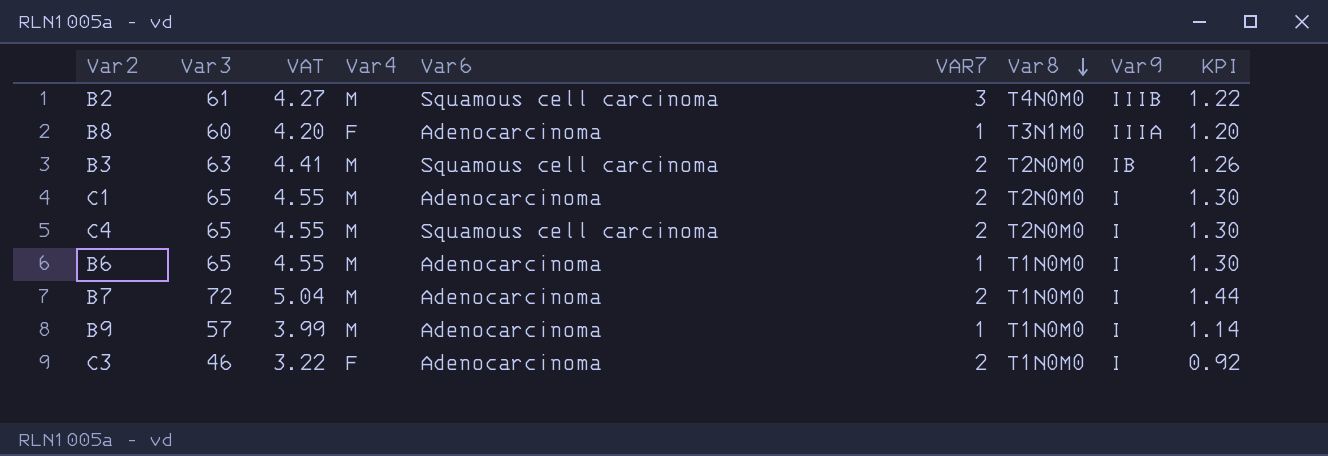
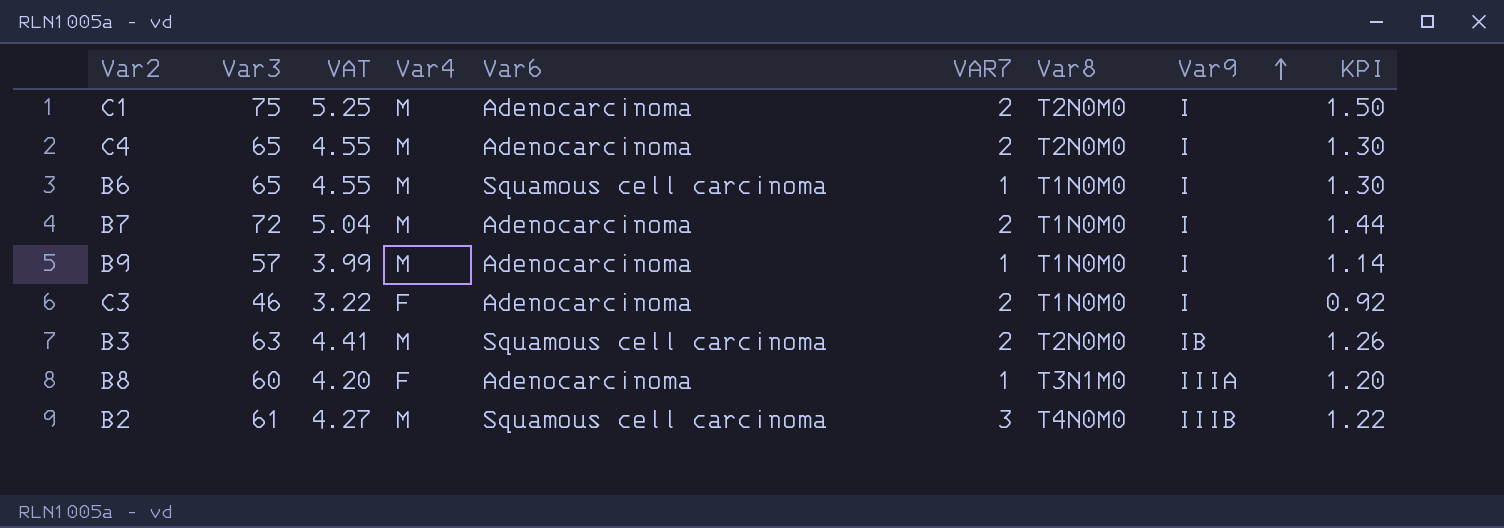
row order: Var8 descending -> Var9 ascending
C1 | Var3: 65 -> 75
C1 | VAT: 4.55 -> 5.25
C1 | KPI: 1.30 -> 1.50
C4 | Var6: Squamous cell carcinoma -> Adenocarcinoma
B6 | Var6: Adenocarcinoma -> Squamous cell carcinoma

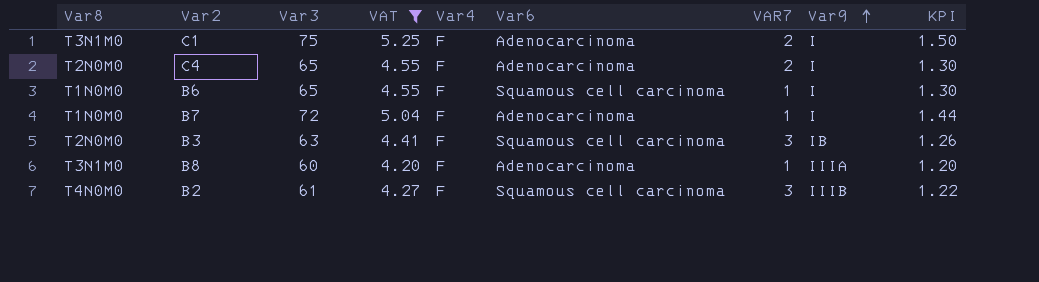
filter: none -> VAT >= 4.20
column Var8 | position: 7 -> 1
C1 | Var8: T2N0M0 -> T3N1M0
C1 | Var4: M -> F
C4 | Var4: M -> F
B6 | Var4: M -> F
B7 | Var4: M -> F
B7 | VAR7: 2 -> 1
B3 | Var4: M -> F
B3 | VAR7: 2 -> 3
B2 | Var4: M -> F

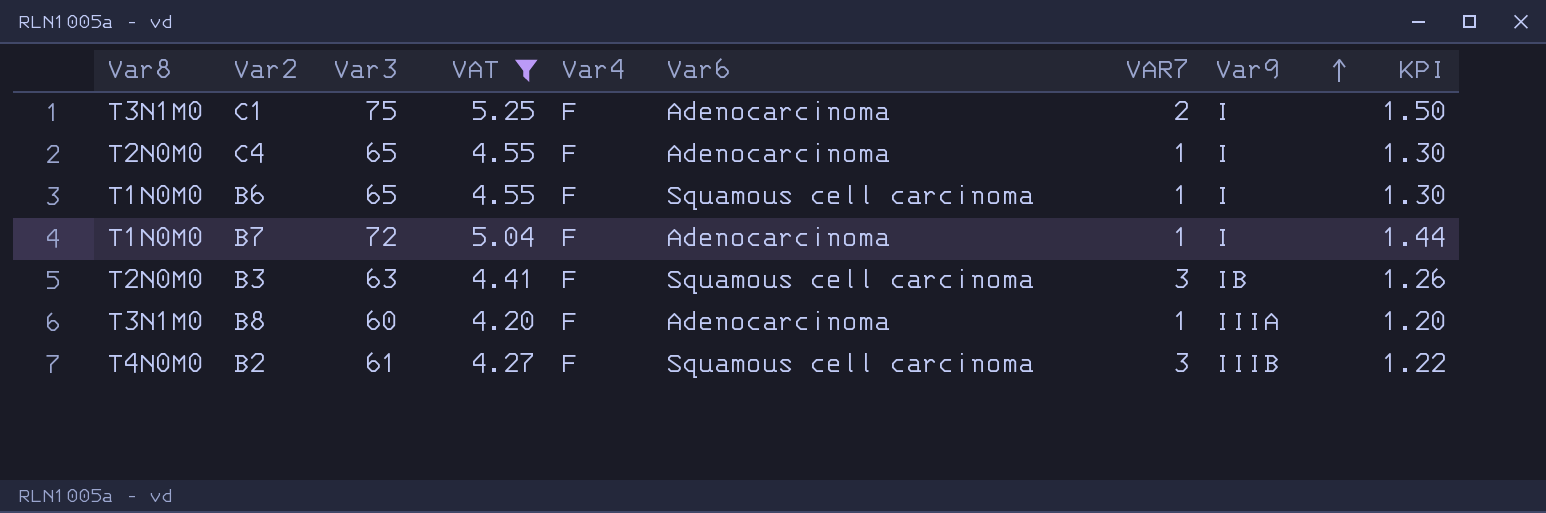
C4 | VAR7: 2 -> 1

